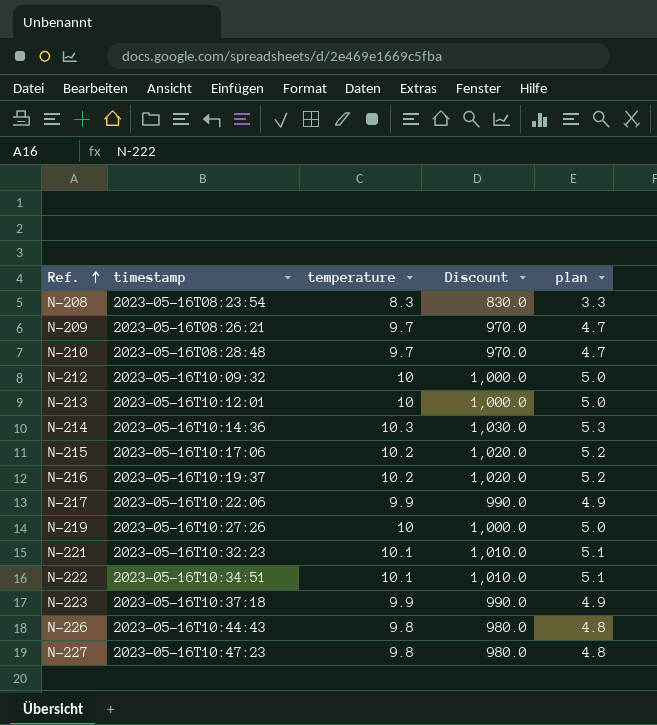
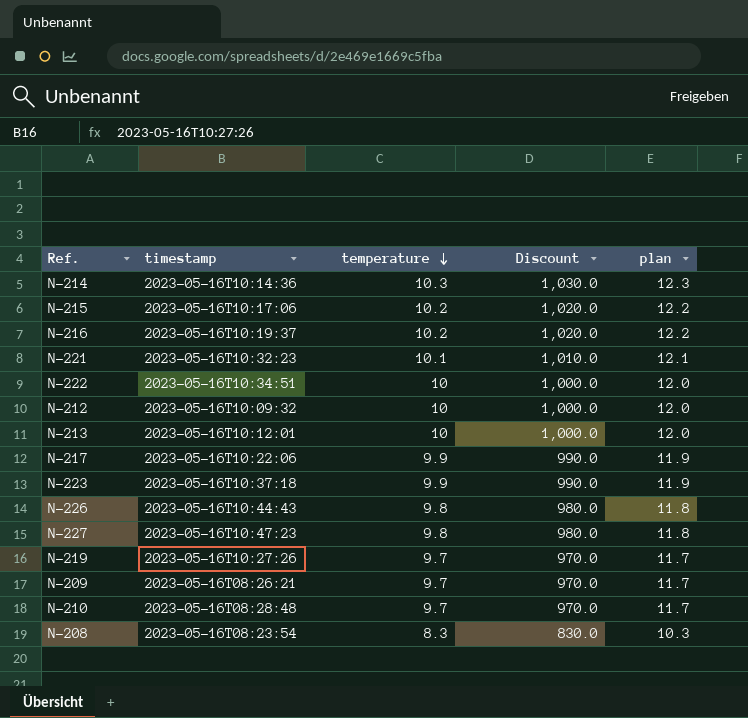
row order: Ref. ascending -> temperature descending
column plan | formula: [temperature] - 5 -> [temperature] + 2
N-222 | temperature: 10.1 -> 10
N-222 | Discount: 1,010.0 -> 1,000.0
N-219 | temperature: 10 -> 9.7
N-219 | Discount: 1,000.0 -> 970.0

